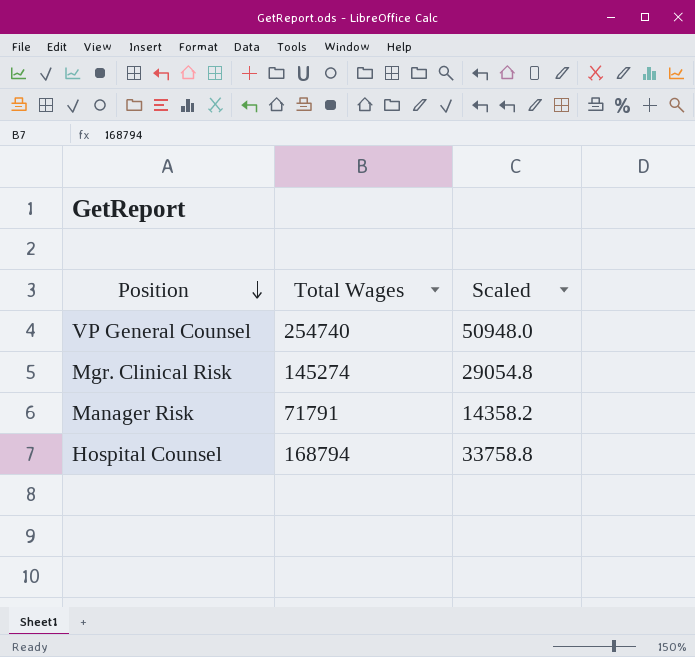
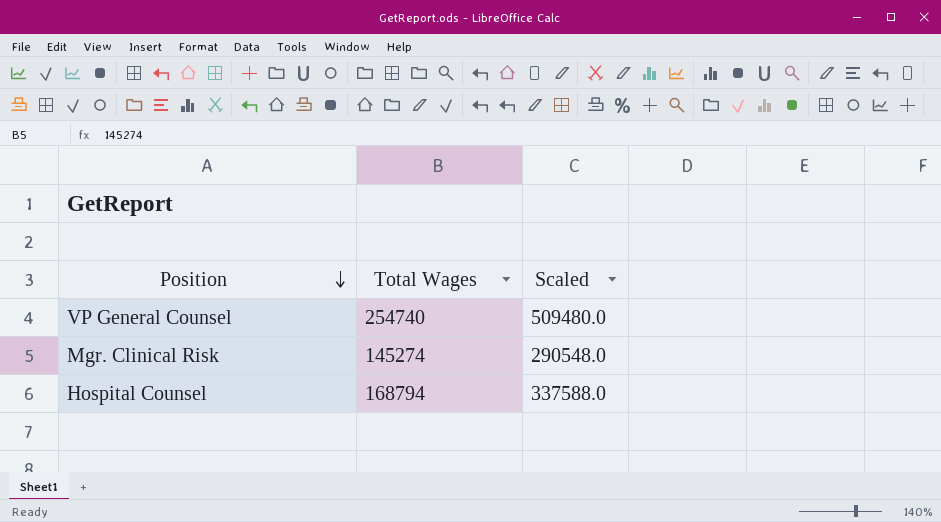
column Scaled | formula: [Total Wages] * 0.2 -> [Total Wages] * 2
row Manager Risk: 71791 | 14358.2 -> none

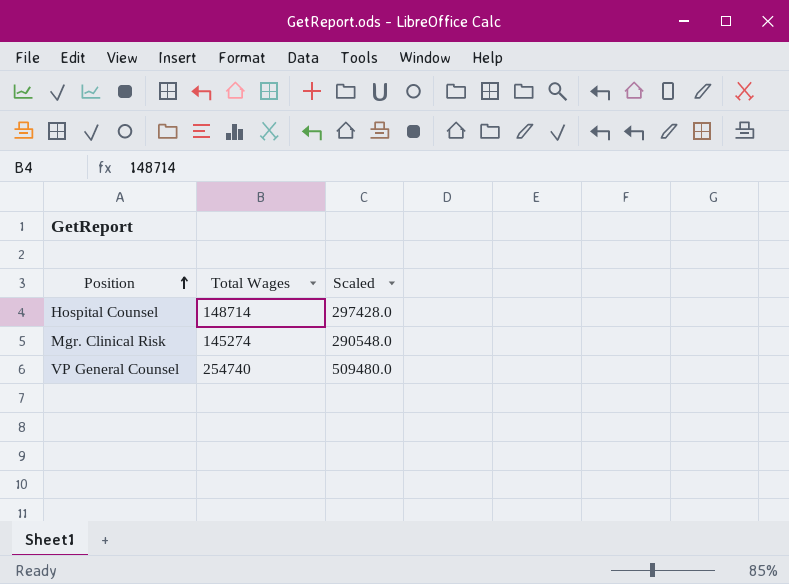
row order: Position descending -> Position ascending
Hospital Counsel | Total Wages: 168794 -> 148714
Hospital Counsel | Scaled: 337588.0 -> 297428.0

